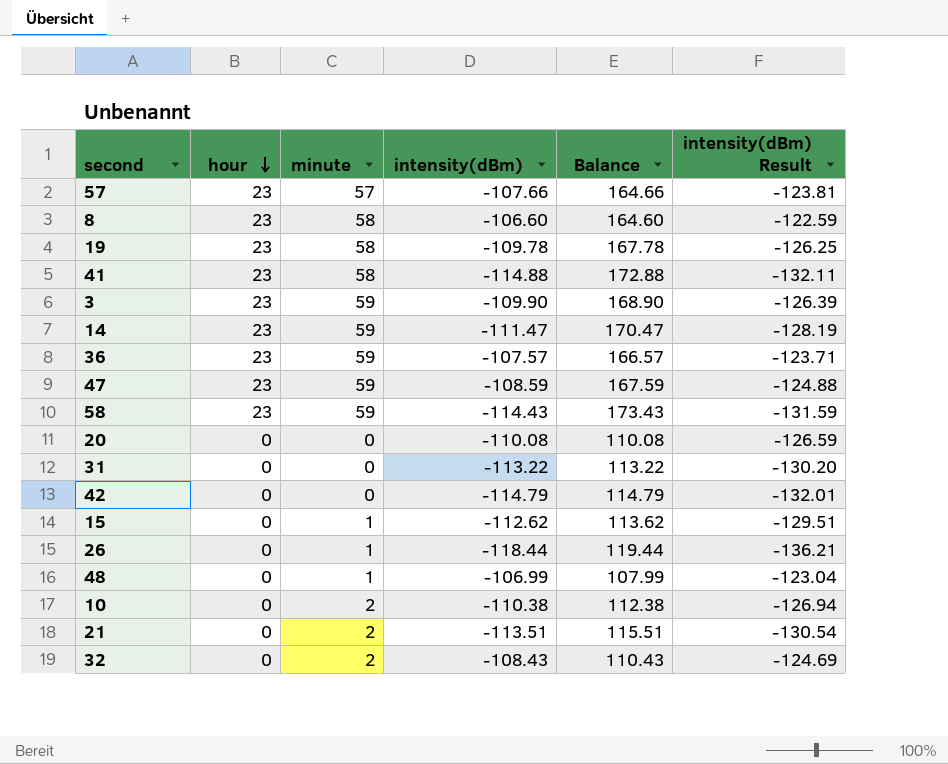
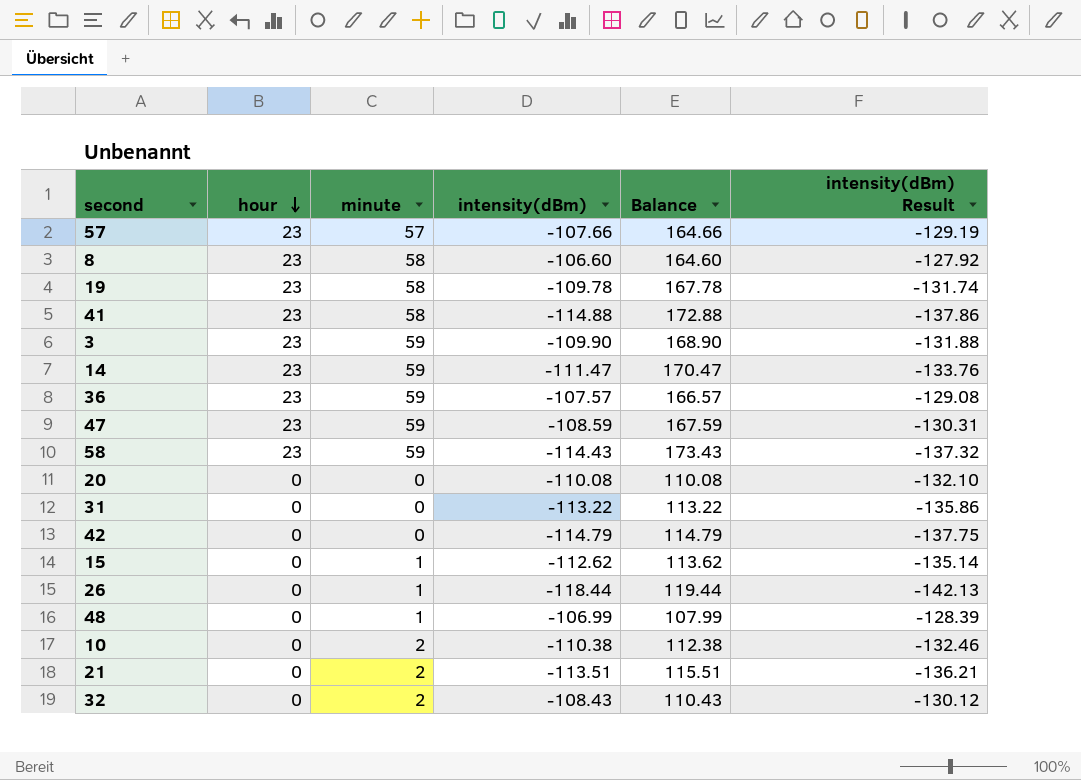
column intensity(dBm) Result | formula: [intensity(dBm)] * 1.15 -> [intensity(dBm)] * 1.2

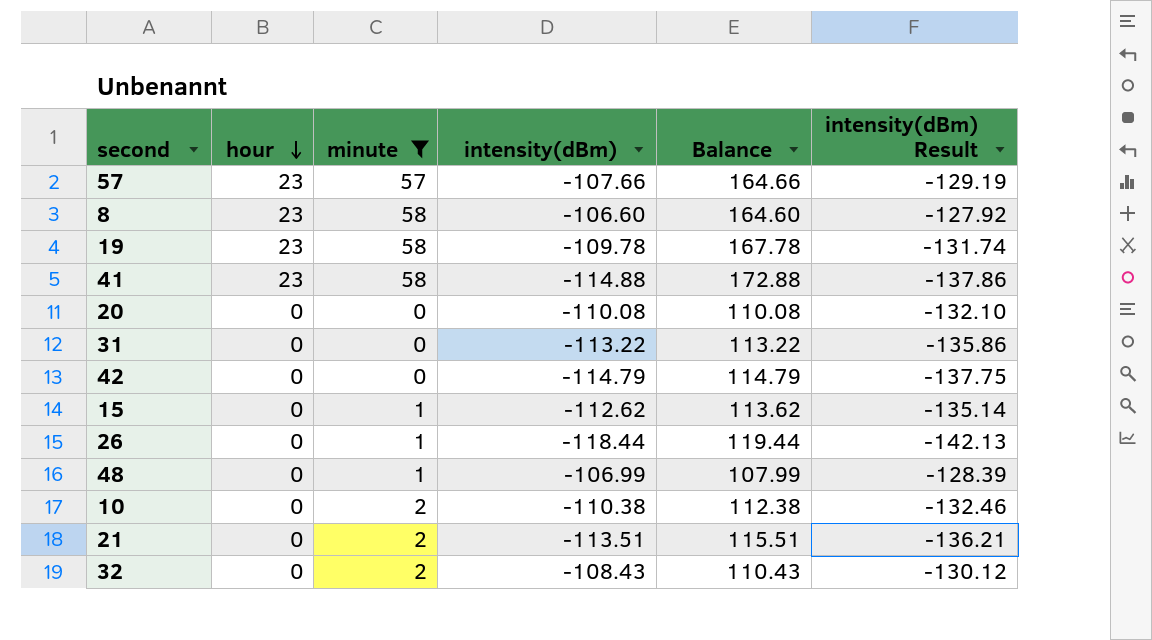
filter: none -> minute != 59

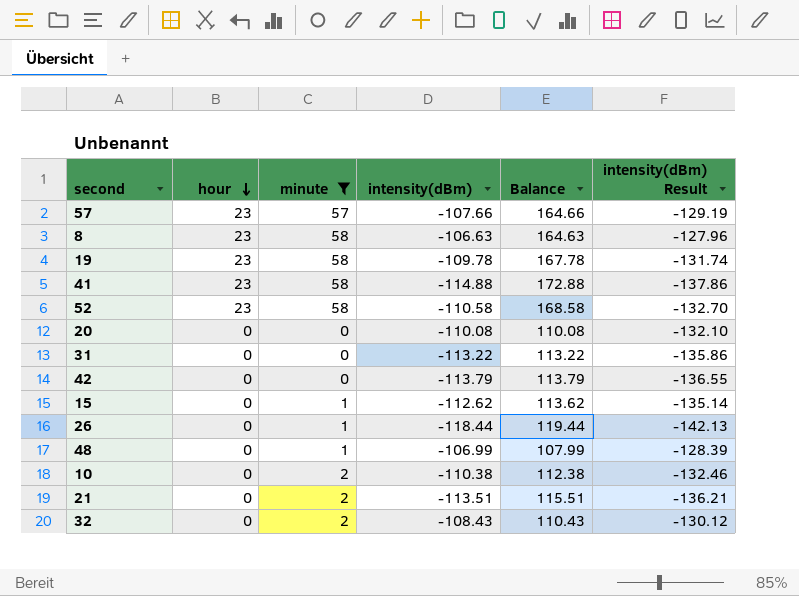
8 | intensity(dBm): -106.60 -> -106.63
8 | Balance: 164.60 -> 164.63
8 | intensity(dBm) Result: -127.92 -> -127.96
row 52: none -> 23 | 58 | -110.58 | 168.58 | -132.70
42 | intensity(dBm): -114.79 -> -113.79
42 | Balance: 114.79 -> 113.79
42 | intensity(dBm) Result: -137.75 -> -136.55

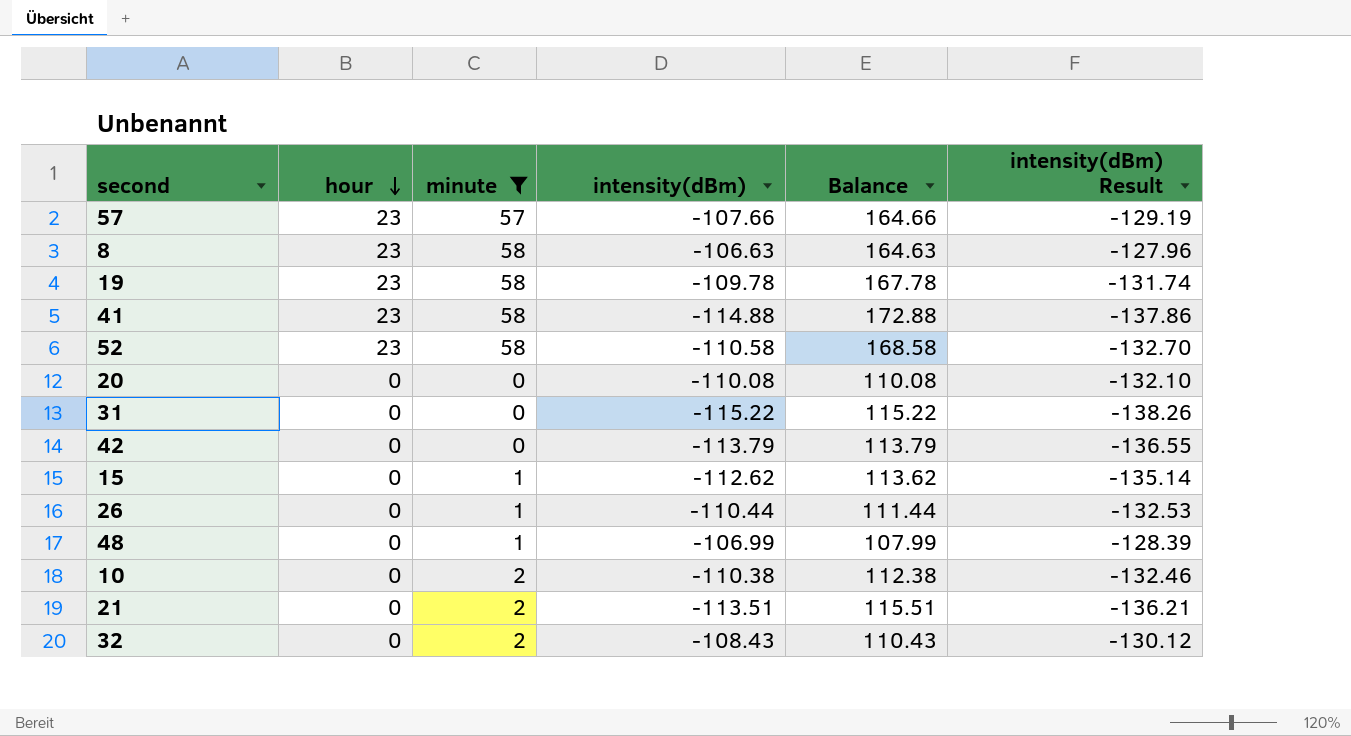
31 | intensity(dBm): -113.22 -> -115.22
31 | Balance: 113.22 -> 115.22
31 | intensity(dBm) Result: -135.86 -> -138.26
26 | intensity(dBm): -118.44 -> -110.44
26 | Balance: 119.44 -> 111.44
26 | intensity(dBm) Result: -142.13 -> -132.53

